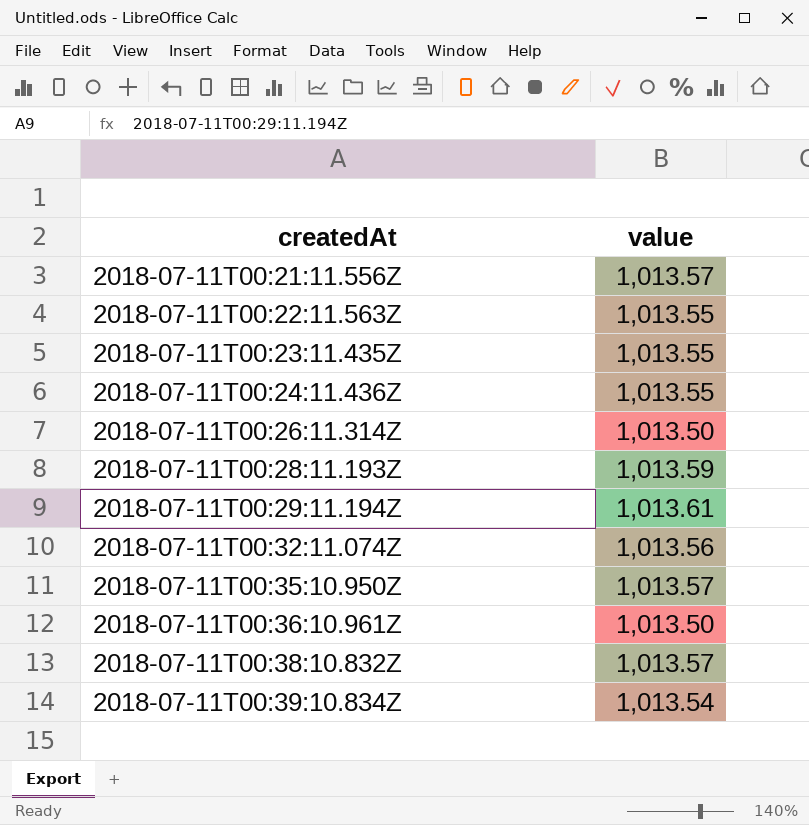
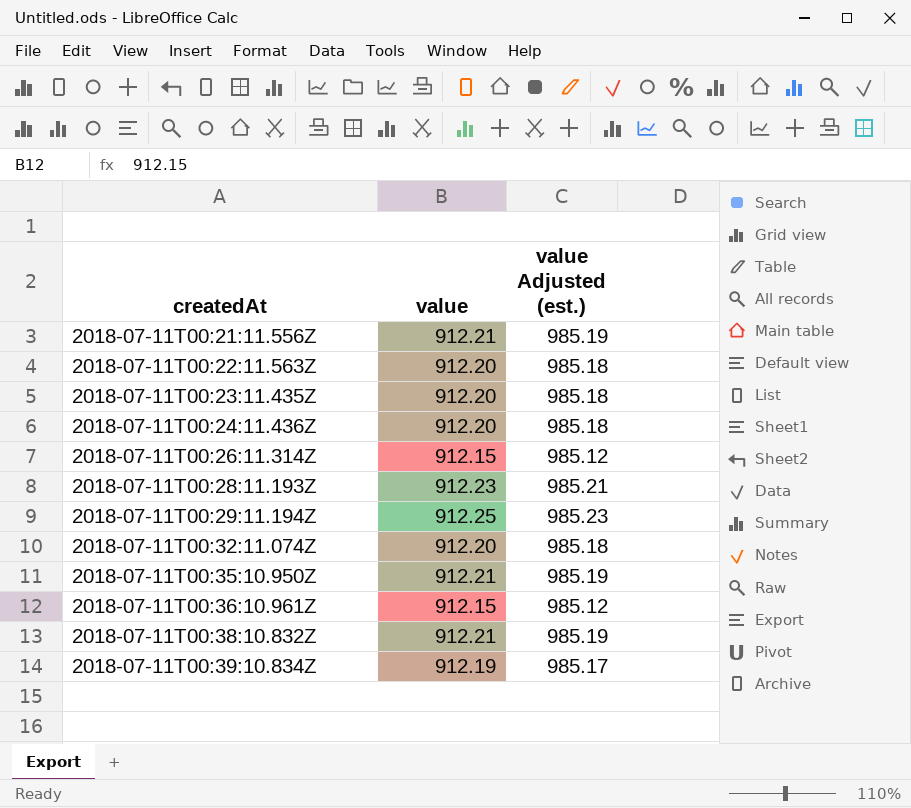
column value Adjusted (est.) | formula: none -> [value] * 1.08
2018-07-11T00:21:11.556Z | value: 1,013.57 -> 912.21
2018-07-11T00:22:11.563Z | value: 1,013.55 -> 912.20
2018-07-11T00:23:11.435Z | value: 1,013.55 -> 912.20
2018-07-11T00:24:11.436Z | value: 1,013.55 -> 912.20
2018-07-11T00:26:11.314Z | value: 1,013.50 -> 912.15
2018-07-11T00:28:11.193Z | value: 1,013.59 -> 912.23
2018-07-11T00:29:11.194Z | value: 1,013.61 -> 912.25
2018-07-11T00:32:11.074Z | value: 1,013.56 -> 912.20
2018-07-11T00:35:10.950Z | value: 1,013.57 -> 912.21
2018-07-11T00:36:10.961Z | value: 1,013.50 -> 912.15
2018-07-11T00:38:10.832Z | value: 1,013.57 -> 912.21
2018-07-11T00:39:10.834Z | value: 1,013.54 -> 912.19

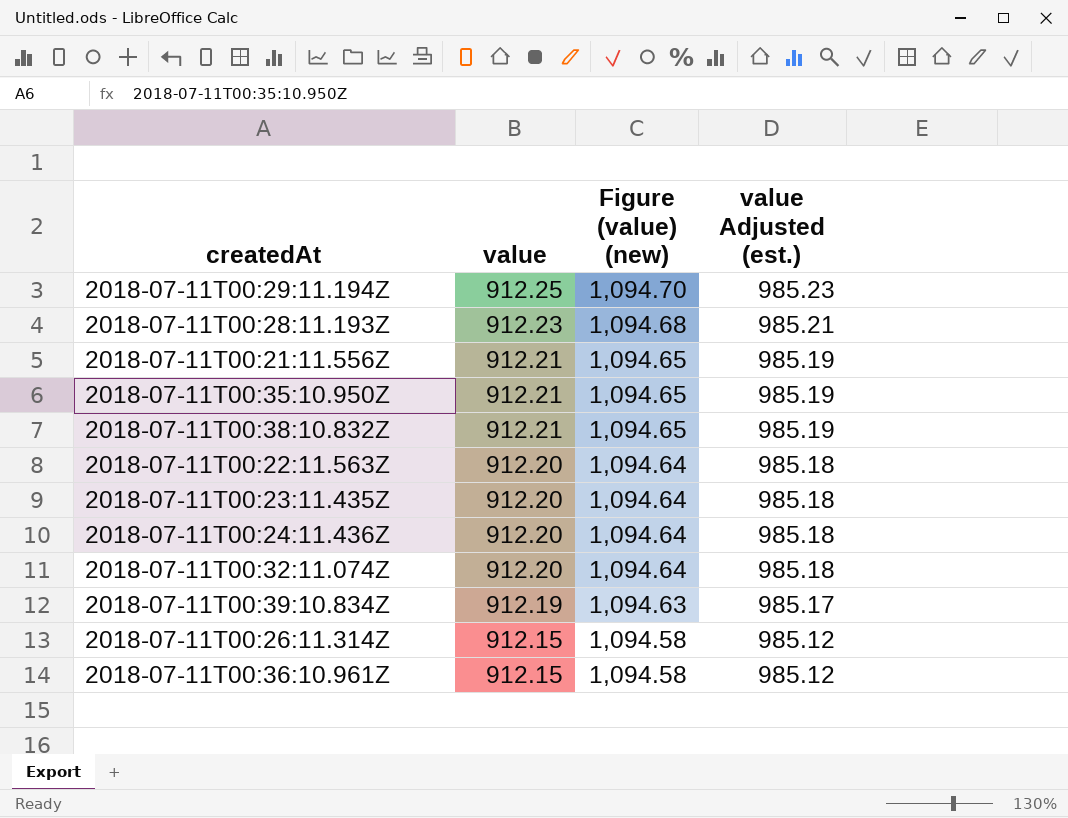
row order: createdAt ascending -> value descending
column Figure (value) (new) | formula: none -> [value] * 1.2

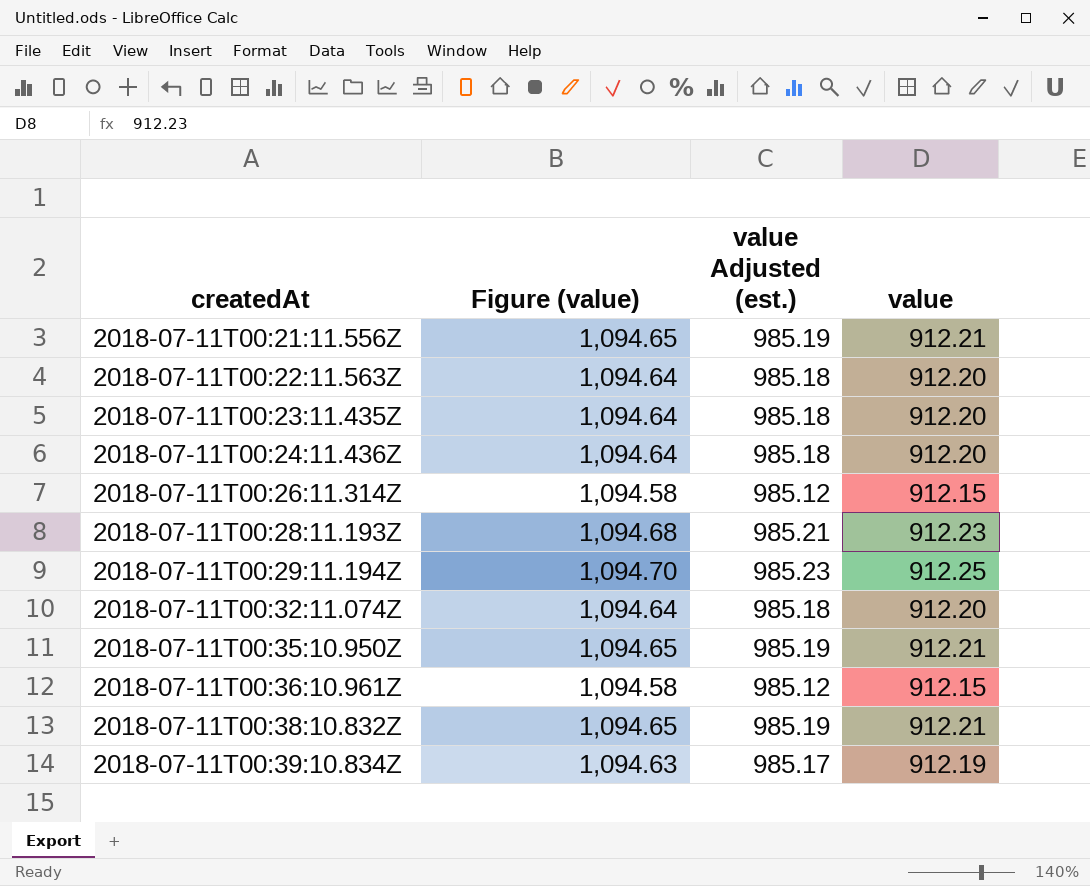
row order: value descending -> createdAt ascending
column name: Figure (value) (new) -> Figure (value)
column value | position: 2 -> 4

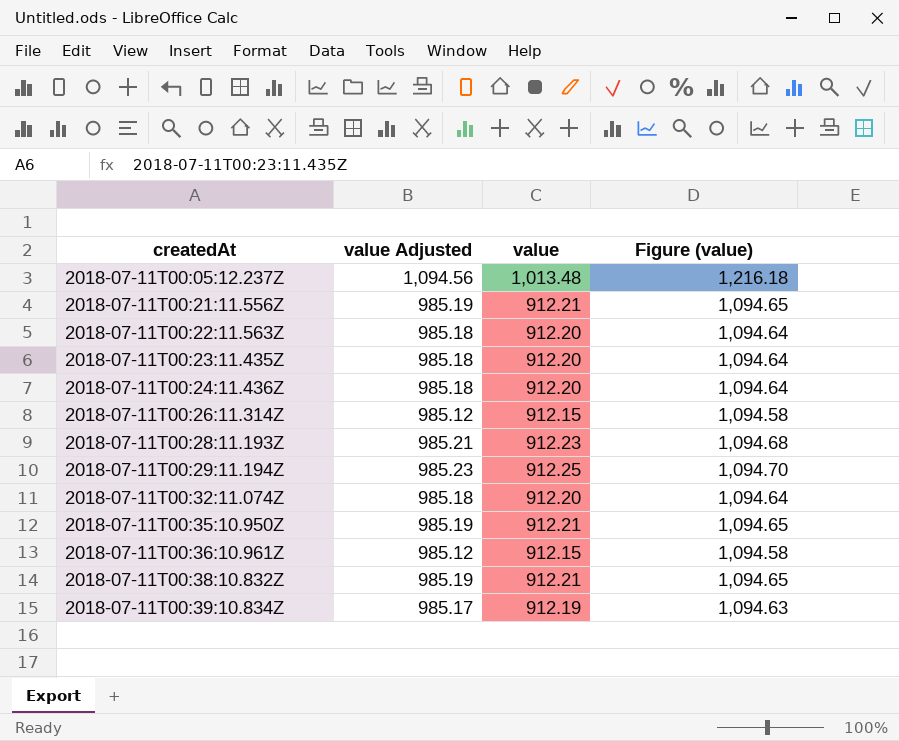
column name: value Adjusted (est.) -> value Adjusted
column Figure (value) | position: 2 -> 4
row 2018-07-11T00:05:12.237Z: none -> 1,094.56 | 1,013.48 | 1,216.18

